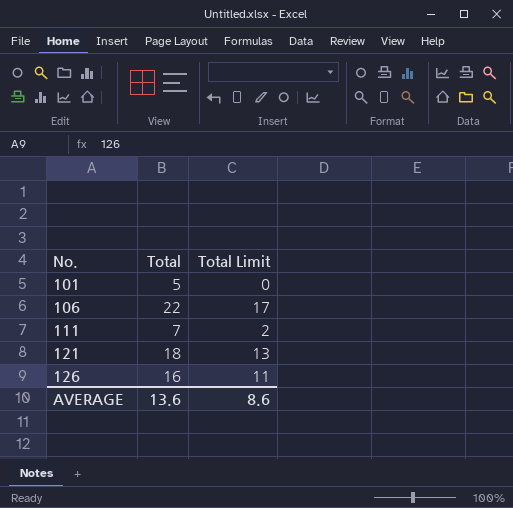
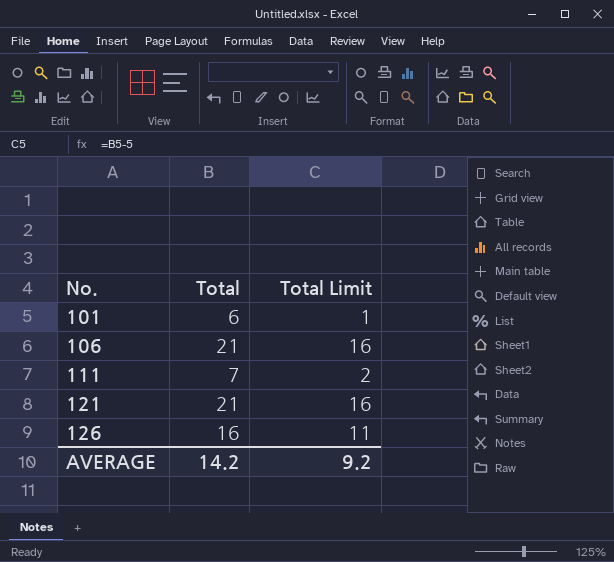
101 | Total: 5 -> 6
101 | Total Limit: 0 -> 1
106 | Total: 22 -> 21
106 | Total Limit: 17 -> 16
121 | Total: 18 -> 21
121 | Total Limit: 13 -> 16
AVERAGE | Total: 13.6 -> 14.2
AVERAGE | Total Limit: 8.6 -> 9.2

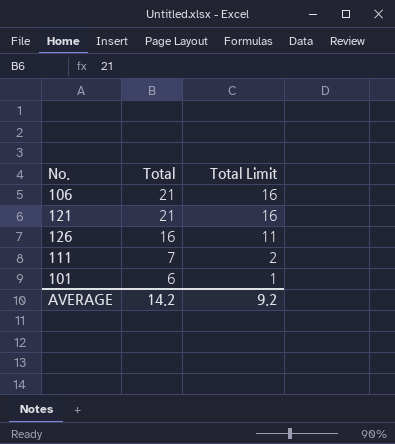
row order: No. ascending -> Total descending

